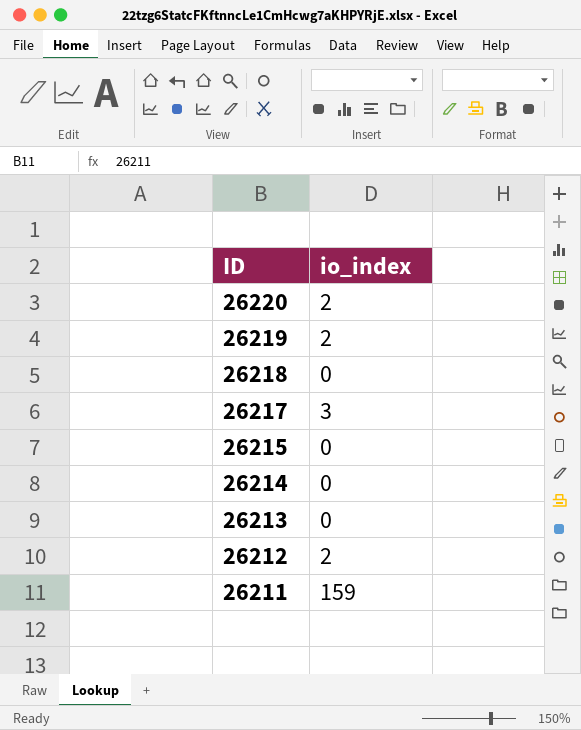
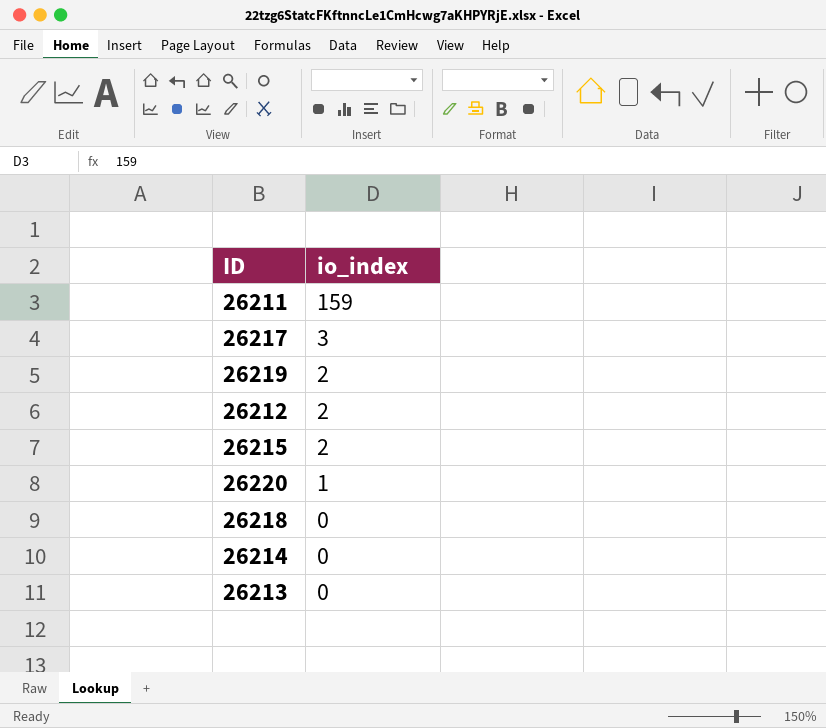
row order: ID descending -> io_index descending
26215 | io_index: 0 -> 2
26220 | io_index: 2 -> 1

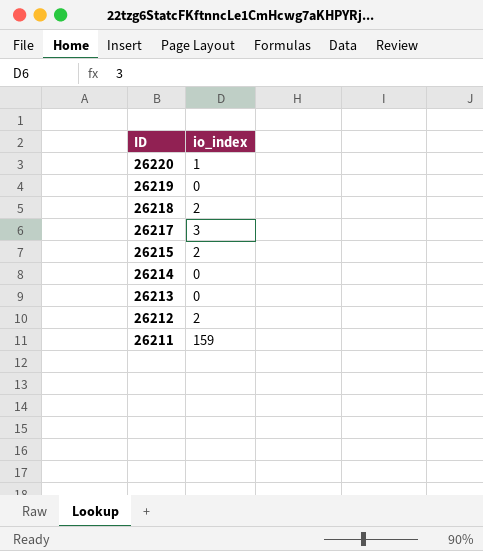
row order: io_index descending -> ID descending
26219 | io_index: 2 -> 0
26218 | io_index: 0 -> 2

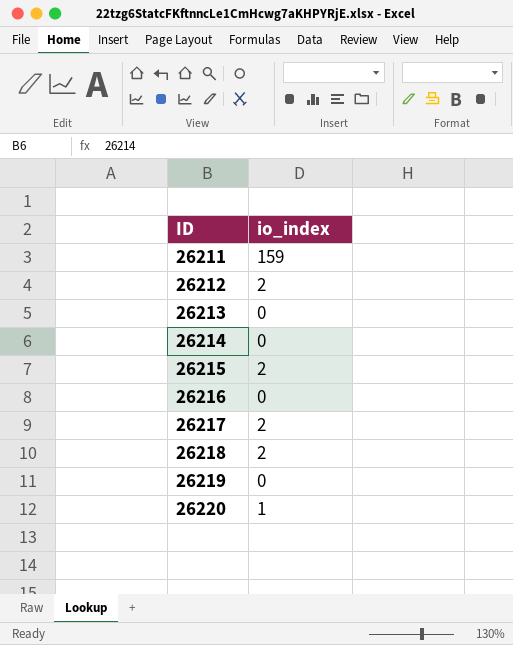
row order: ID descending -> ID ascending
row 26216: none -> 0
26217 | io_index: 3 -> 2

